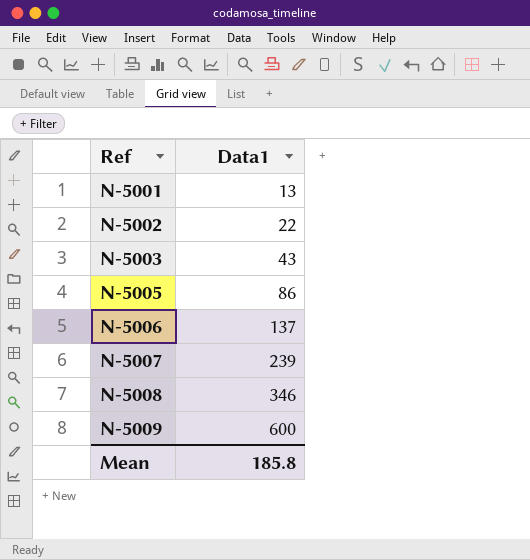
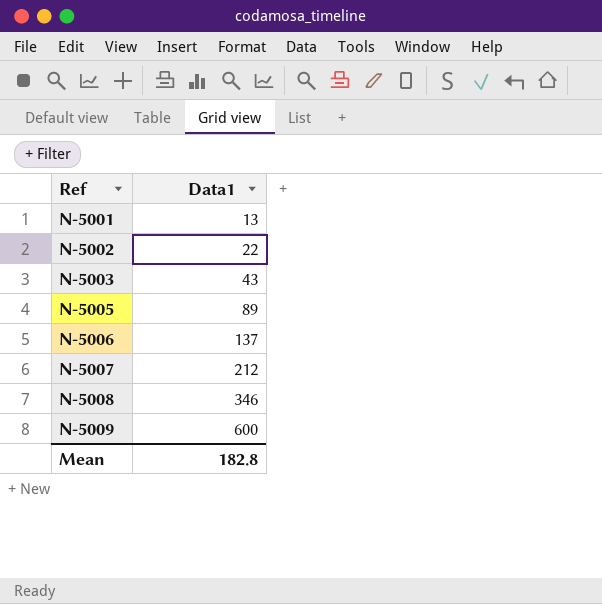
N-5005 | Data1: 86 -> 89
N-5007 | Data1: 239 -> 212
Mean | Data1: 185.8 -> 182.8

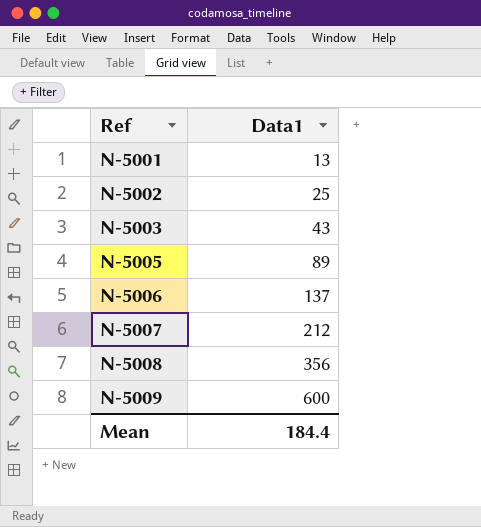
N-5002 | Data1: 22 -> 25
N-5008 | Data1: 346 -> 356
Mean | Data1: 182.8 -> 184.4

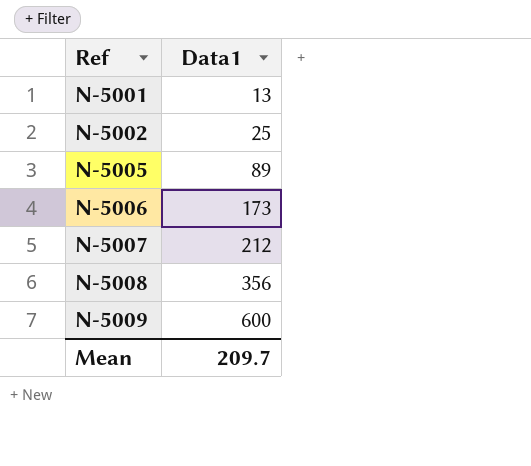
row N-5003: 43 -> none
N-5006 | Data1: 137 -> 173
Mean | Data1: 184.4 -> 209.7

